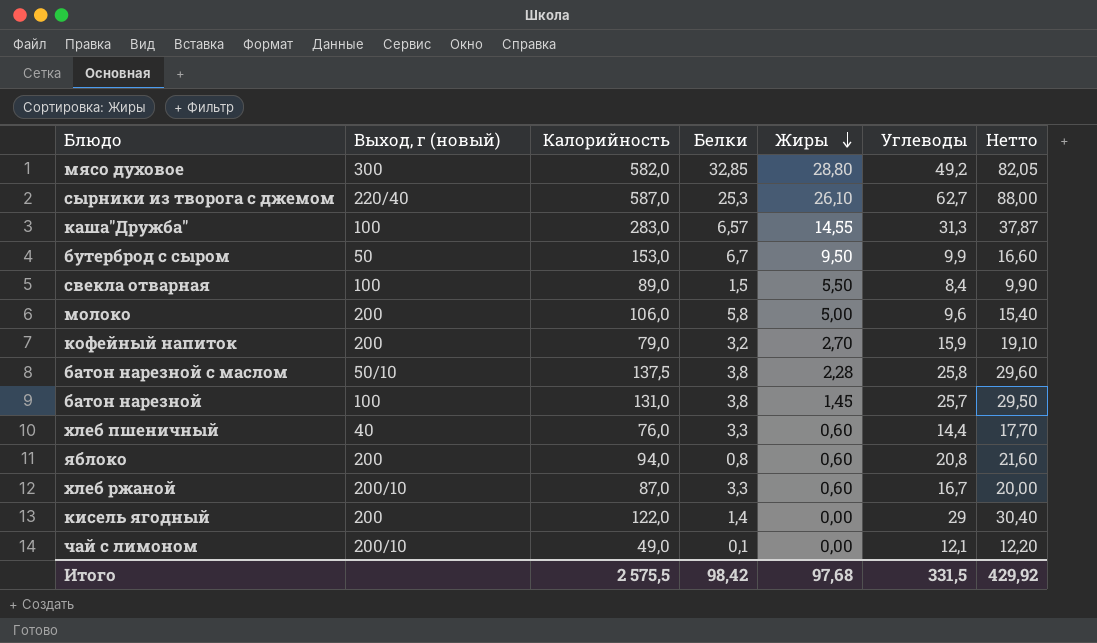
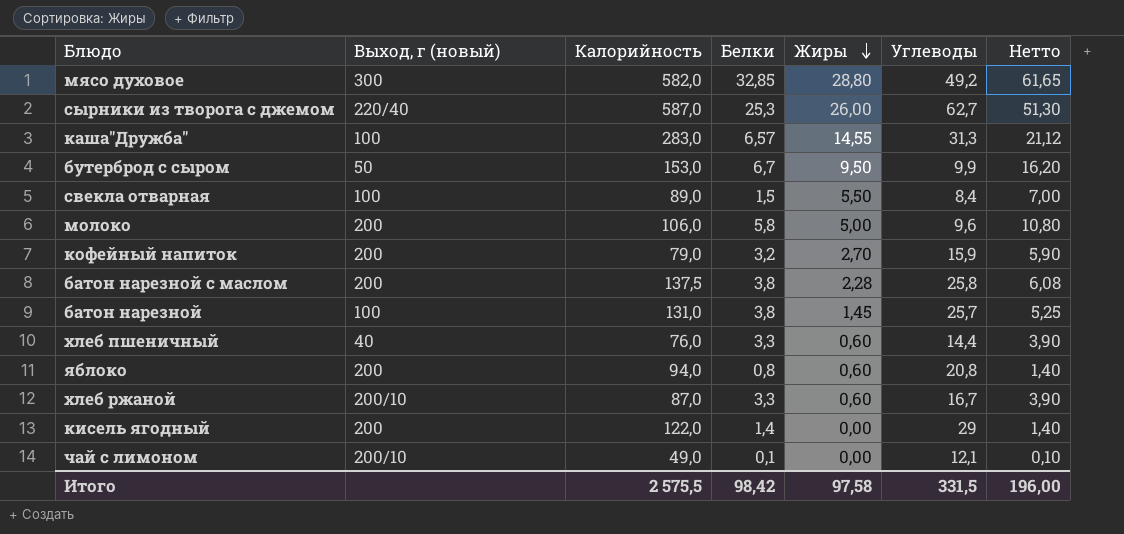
column Нетто | formula: [Белки] + [Углеводы] -> [Белки] + [Жиры]
сырники из творога с джемом | Жиры: 26,10 -> 26,00
батон нарезной с маслом | Выход, г (новый): 50/10 -> 200
Итого | Жиры: 97,68 -> 97,58
Итого | Нетто: 429,92 -> 196,00

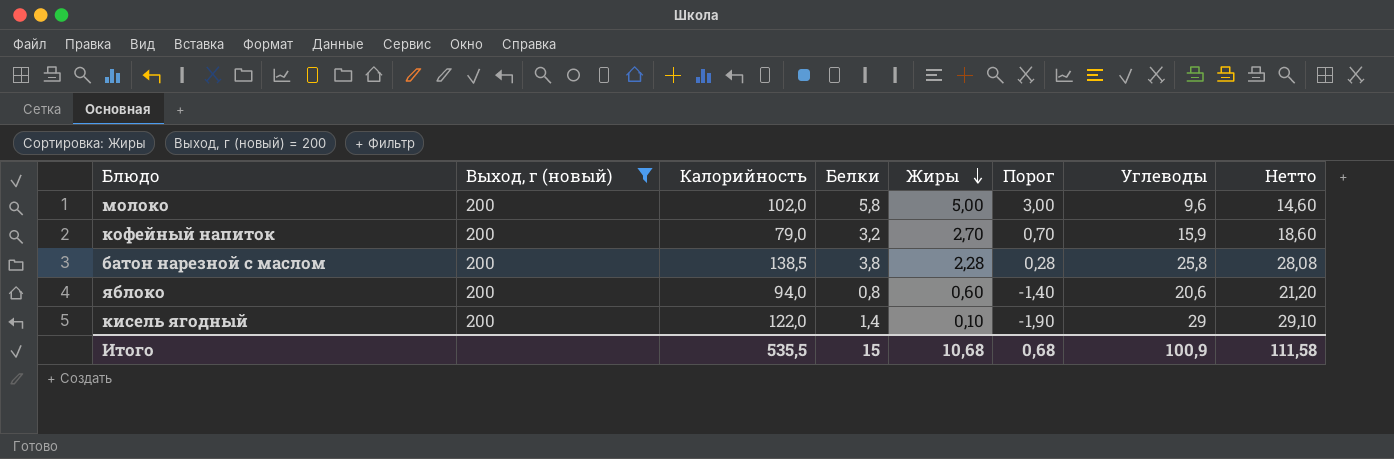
filter: none -> Выход, г (новый) = 200
column Порог | formula: none -> [Жиры] - 2
column Нетто | formula: [Белки] + [Жиры] -> [Жиры] + [Углеводы]
молоко | Калорийность: 106,0 -> 102,0
батон нарезной с маслом | Калорийность: 137,5 -> 138,5
яблоко | Углеводы: 20,8 -> 20,6
кисель ягодный | Жиры: 0,00 -> 0,10
Итого | Калорийность: 2 575,5 -> 535,5
Итого | Белки: 98,42 -> 15
Итого | Жиры: 97,58 -> 10,68
Итого | Углеводы: 331,5 -> 100,9
Итого | Нетто: 196,00 -> 111,58

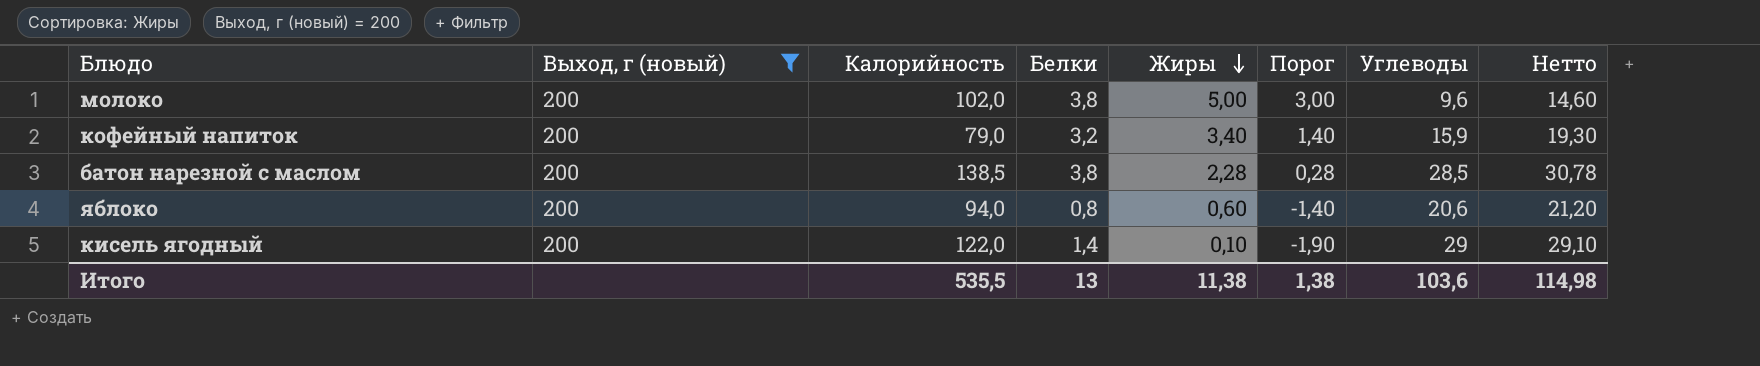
молоко | Белки: 5,8 -> 3,8
кофейный напиток | Жиры: 2,70 -> 3,40
кофейный напиток | Порог: 0,70 -> 1,40
кофейный напиток | Нетто: 18,60 -> 19,30
батон нарезной с маслом | Углеводы: 25,8 -> 28,5
батон нарезной с маслом | Нетто: 28,08 -> 30,78
Итого | Белки: 15 -> 13
Итого | Жиры: 10,68 -> 11,38
Итого | Порог: 0,68 -> 1,38
Итого | Углеводы: 100,9 -> 103,6
Итого | Нетто: 111,58 -> 114,98

